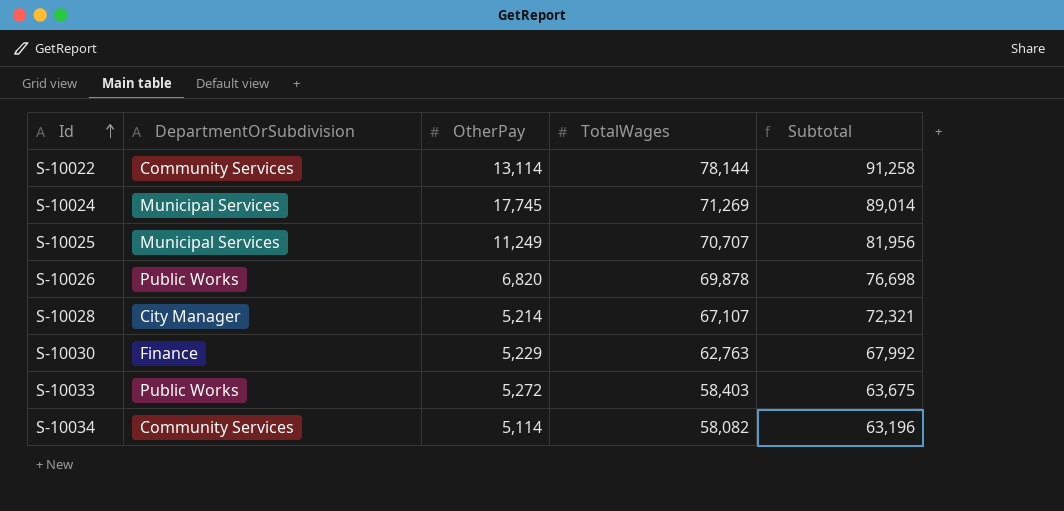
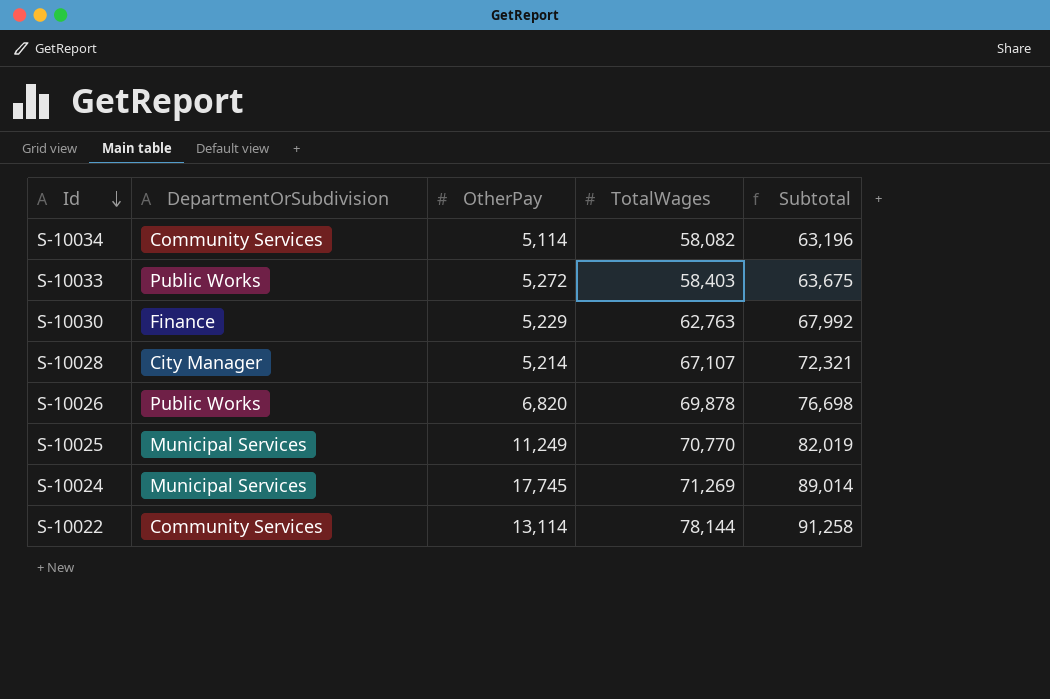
row order: Id ascending -> Id descending
S-10025 | TotalWages: 70,707 -> 70,770
S-10025 | Subtotal: 81,956 -> 82,019

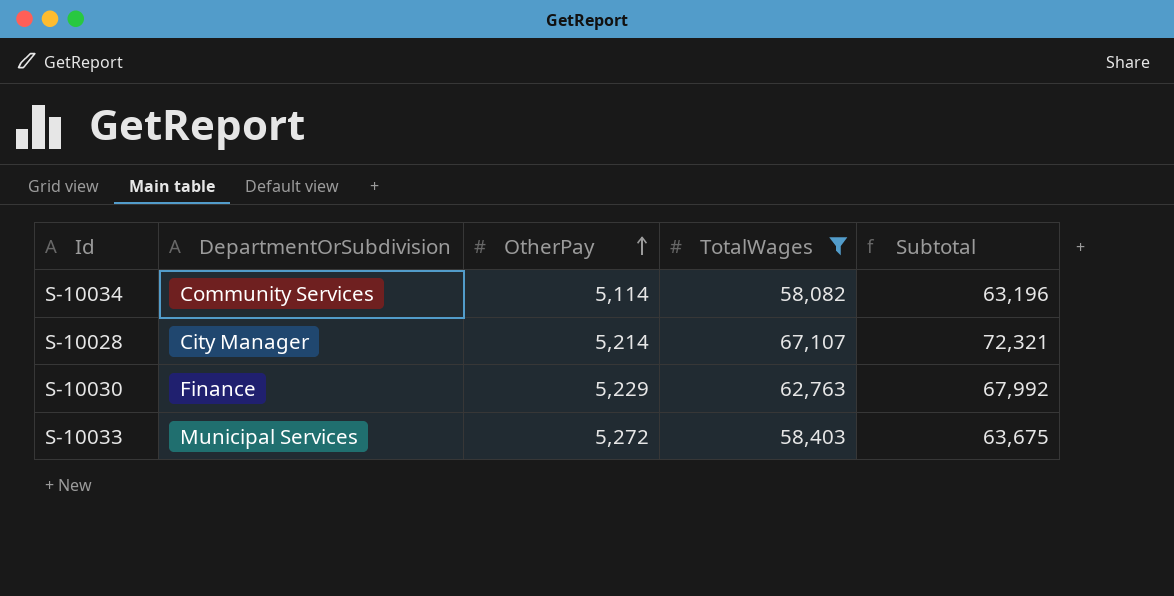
filter: none -> TotalWages <= 67,107
row order: Id descending -> OtherPay ascending
S-10033 | DepartmentOrSubdivision: Public Works -> Municipal Services

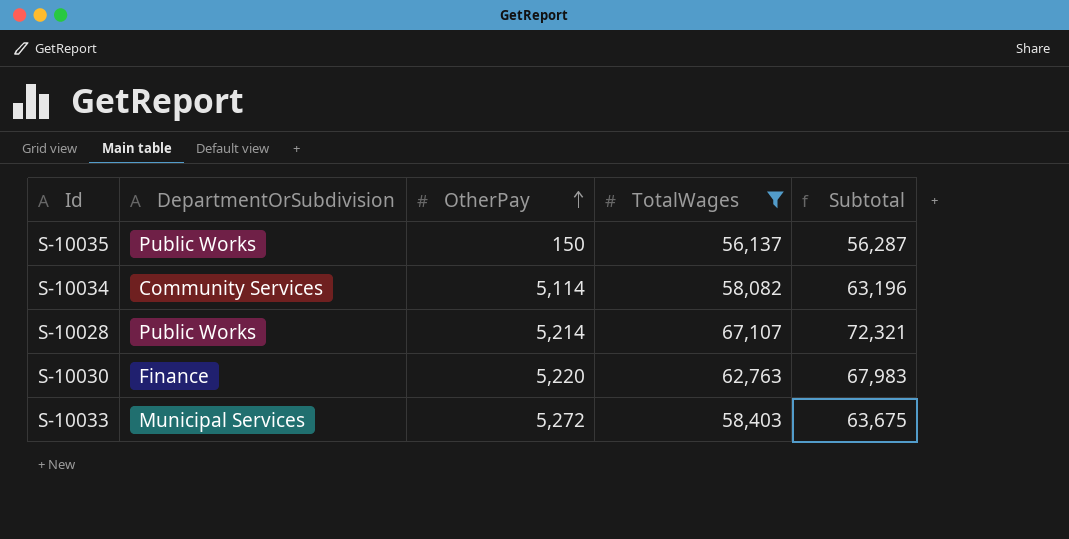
row S-10035: none -> Public Works | 150 | 56,137 | 56,287
S-10028 | DepartmentOrSubdivision: City Manager -> Public Works
S-10030 | OtherPay: 5,229 -> 5,220
S-10030 | Subtotal: 67,992 -> 67,983

